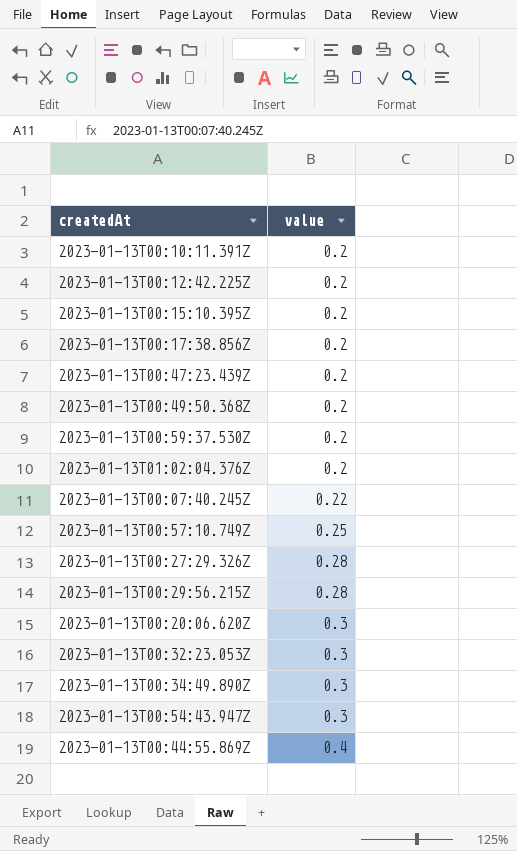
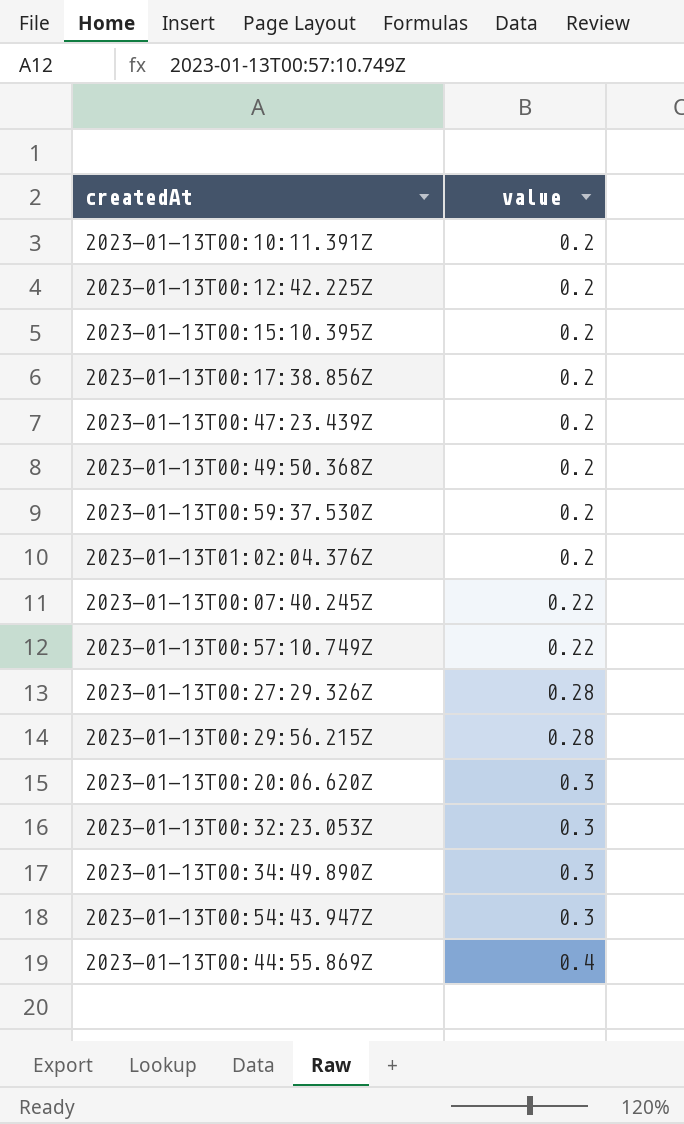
2023-01-13T00:57:10.749Z | value: 0.25 -> 0.22

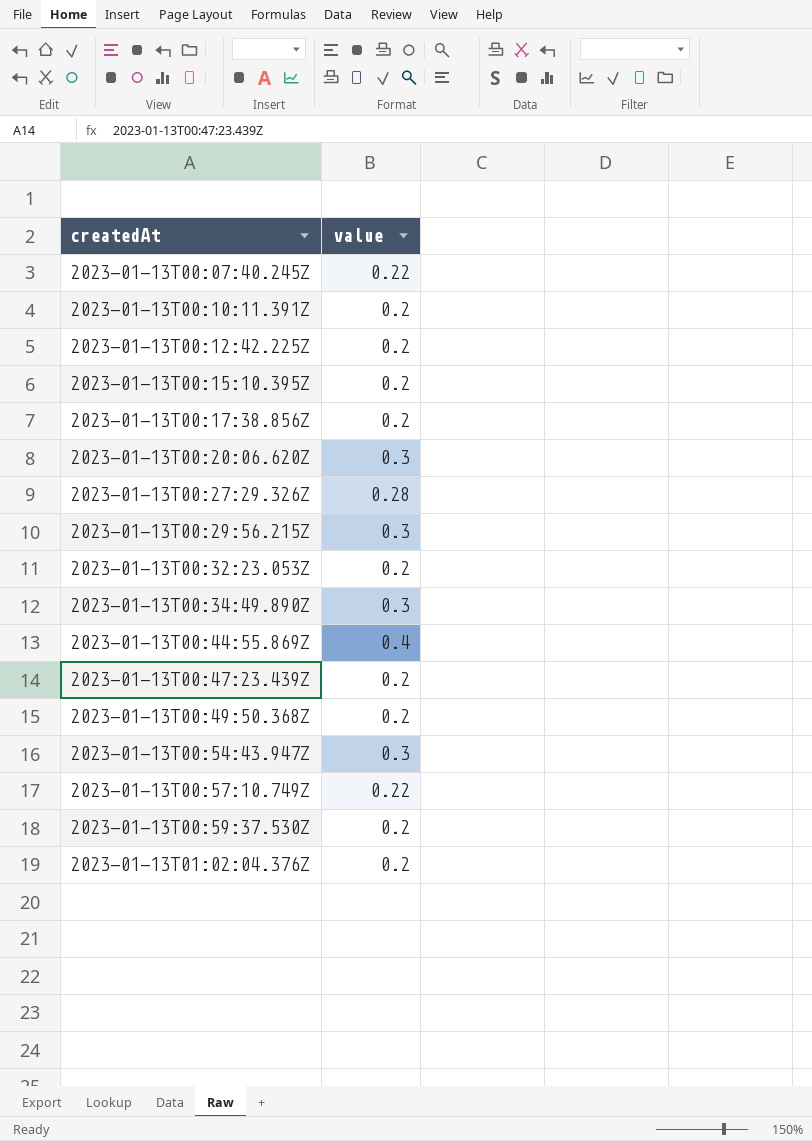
row order: value ascending -> createdAt ascending
2023-01-13T00:29:56.215Z | value: 0.28 -> 0.3
2023-01-13T00:32:23.053Z | value: 0.3 -> 0.2

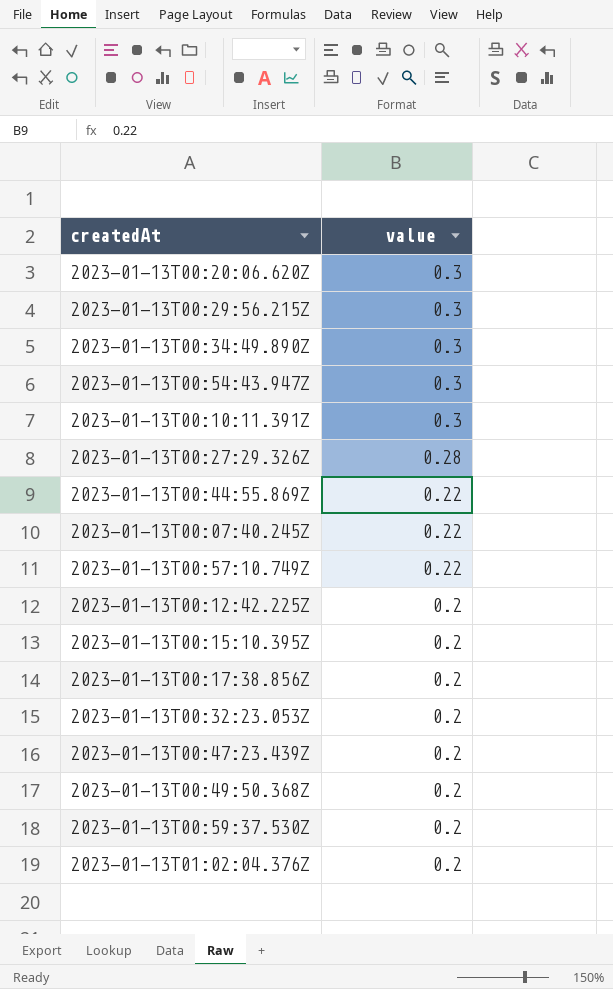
row order: createdAt ascending -> value descending
2023-01-13T00:10:11.391Z | value: 0.2 -> 0.3
2023-01-13T00:44:55.869Z | value: 0.4 -> 0.22

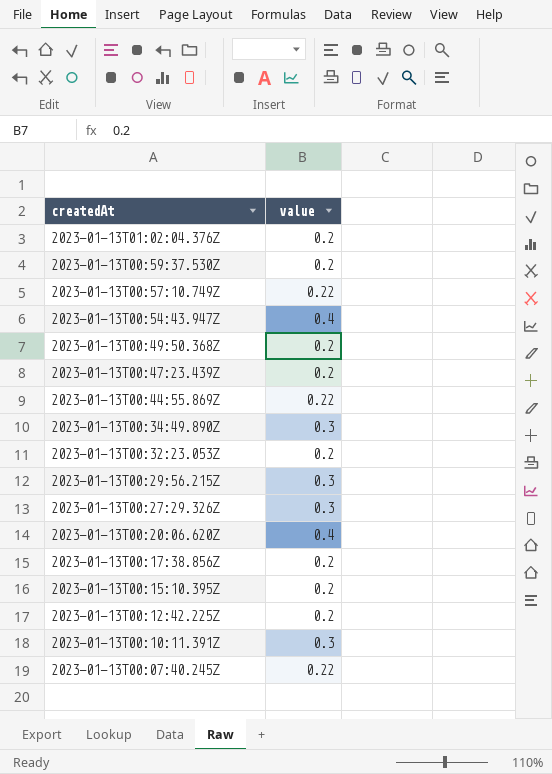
row order: value descending -> createdAt descending
2023-01-13T00:54:43.947Z | value: 0.3 -> 0.4
2023-01-13T00:27:29.326Z | value: 0.28 -> 0.3
2023-01-13T00:20:06.620Z | value: 0.3 -> 0.4

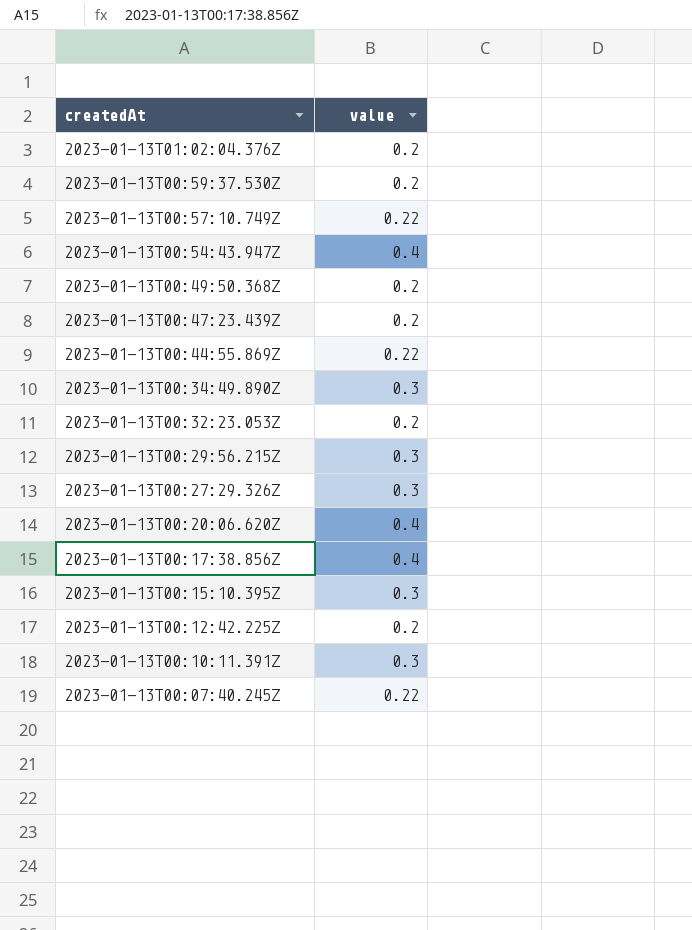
2023-01-13T00:17:38.856Z | value: 0.2 -> 0.4
2023-01-13T00:15:10.395Z | value: 0.2 -> 0.3

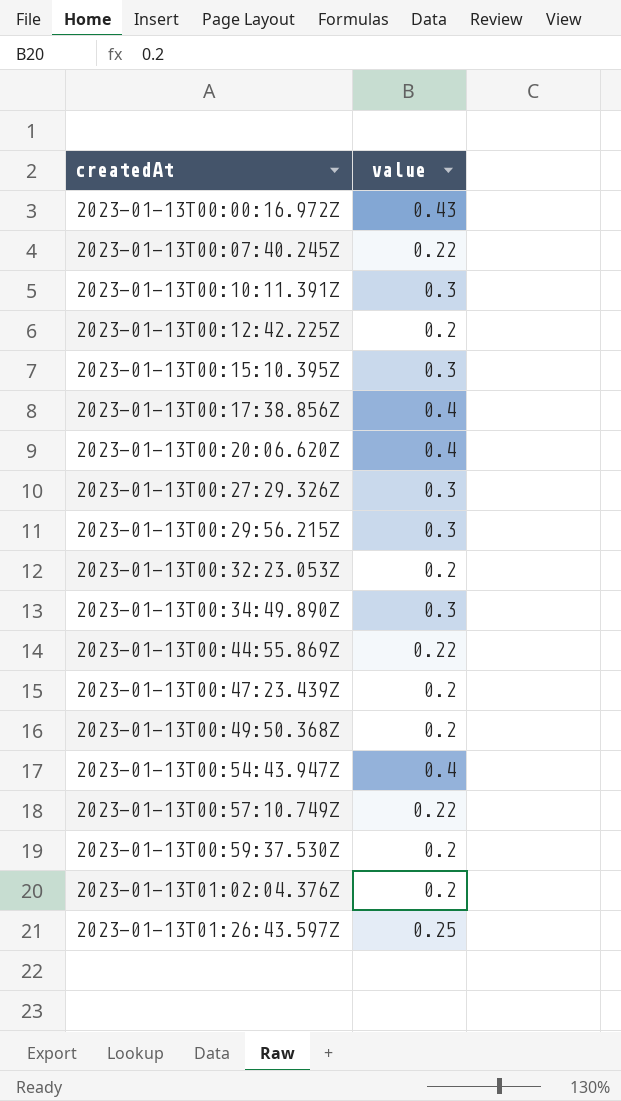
row order: createdAt descending -> createdAt ascending
row 2023-01-13T00:00:16.972Z: none -> 0.43
row 2023-01-13T01:26:43.597Z: none -> 0.25

